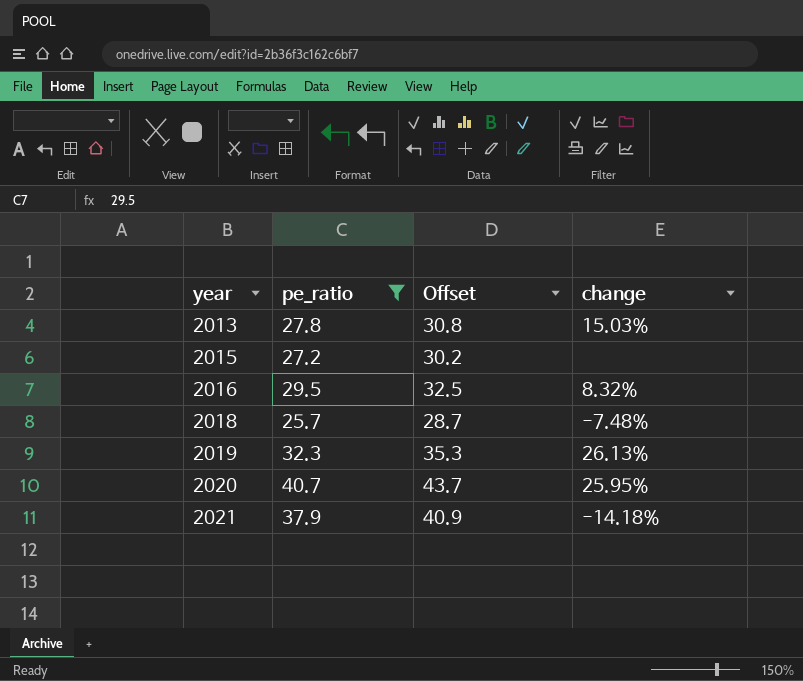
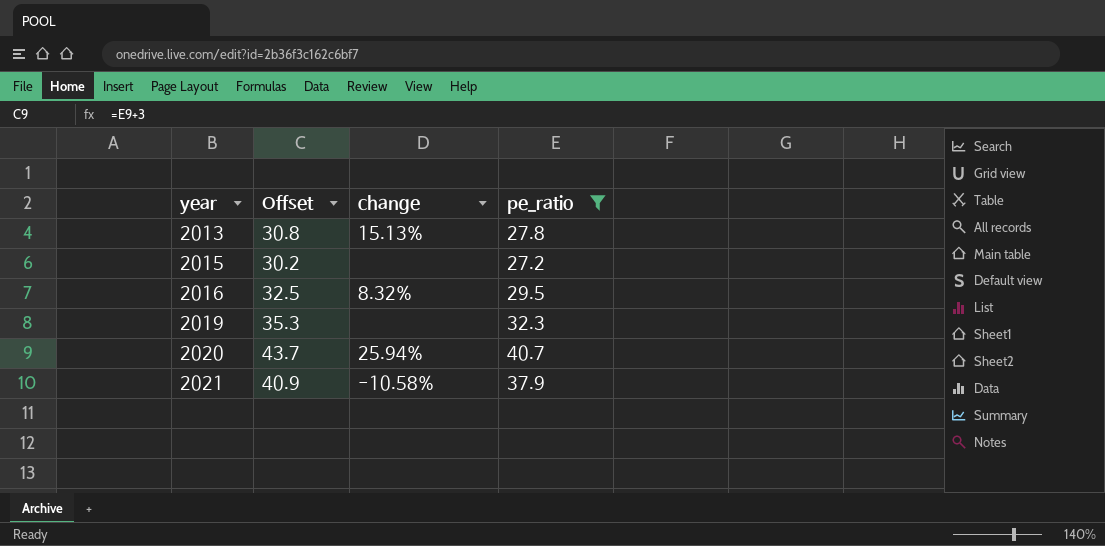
column pe_ratio | position: 2 -> 4
row 2018: 25.7 | 28.7 | -7.48% -> none
2013 | change: 15.03% -> 15.13%
2019 | change: 26.13% -> none
2020 | change: 25.95% -> 25.94%
2021 | change: -14.18% -> -10.58%

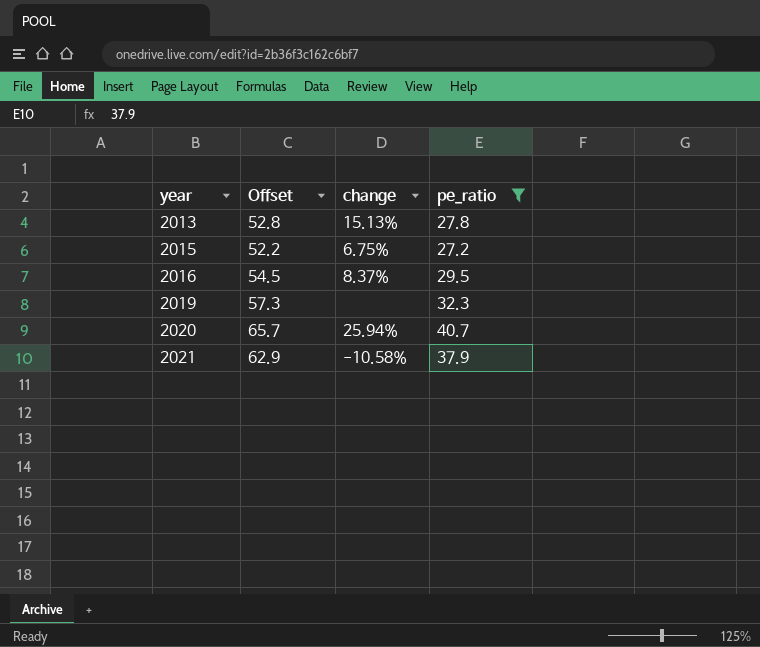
column Offset | formula: [pe_ratio] + 3 -> [pe_ratio] + 25
2015 | change: none -> 6.75%
2016 | change: 8.32% -> 8.37%

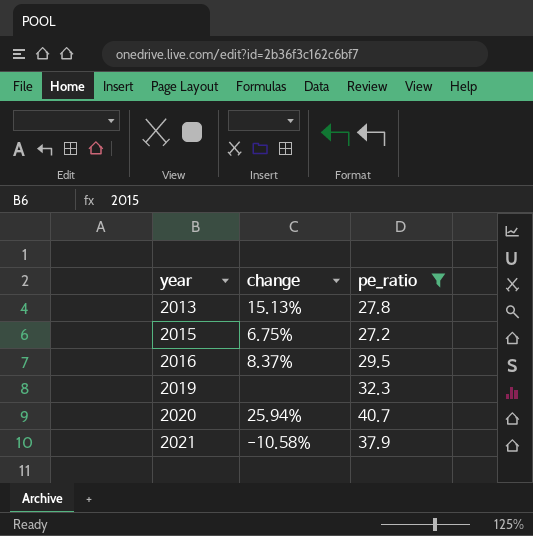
column Offset | formula: [pe_ratio] + 25 -> none

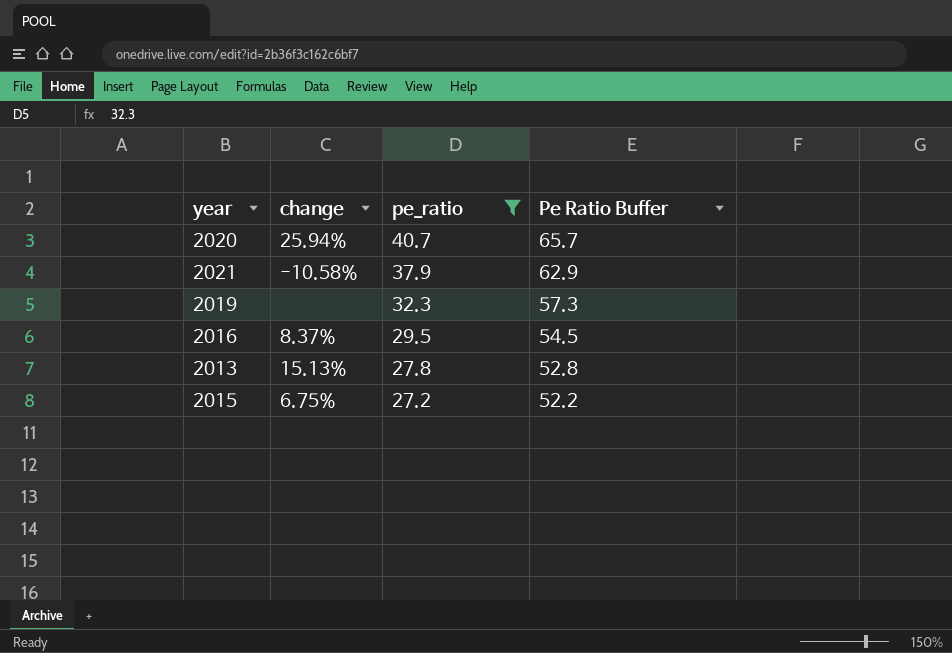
row order: year ascending -> pe_ratio descending
column Pe Ratio Buffer | formula: none -> [pe_ratio] + 25

